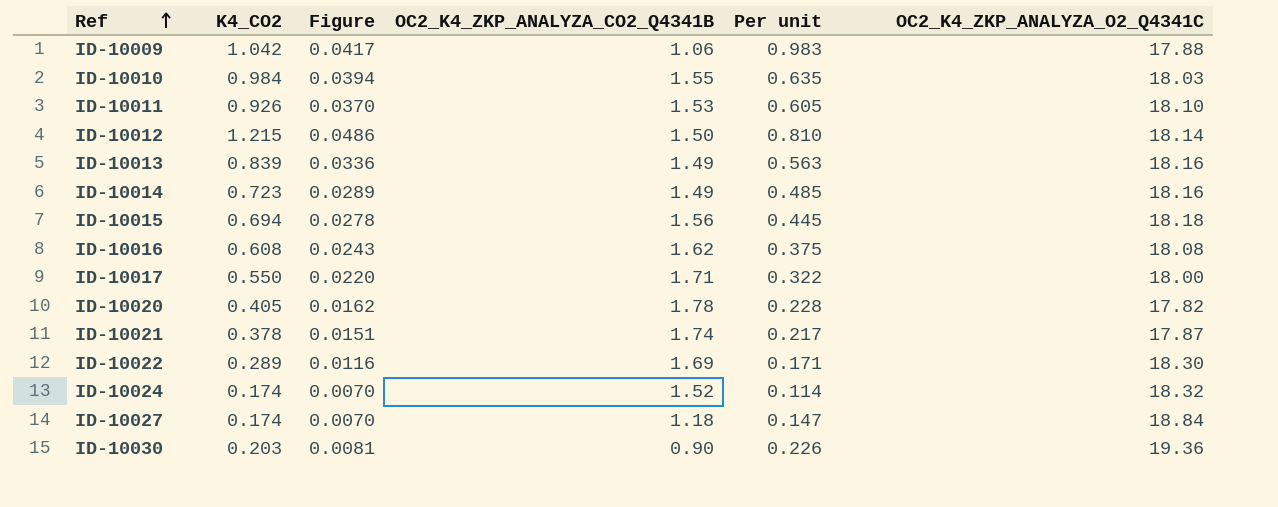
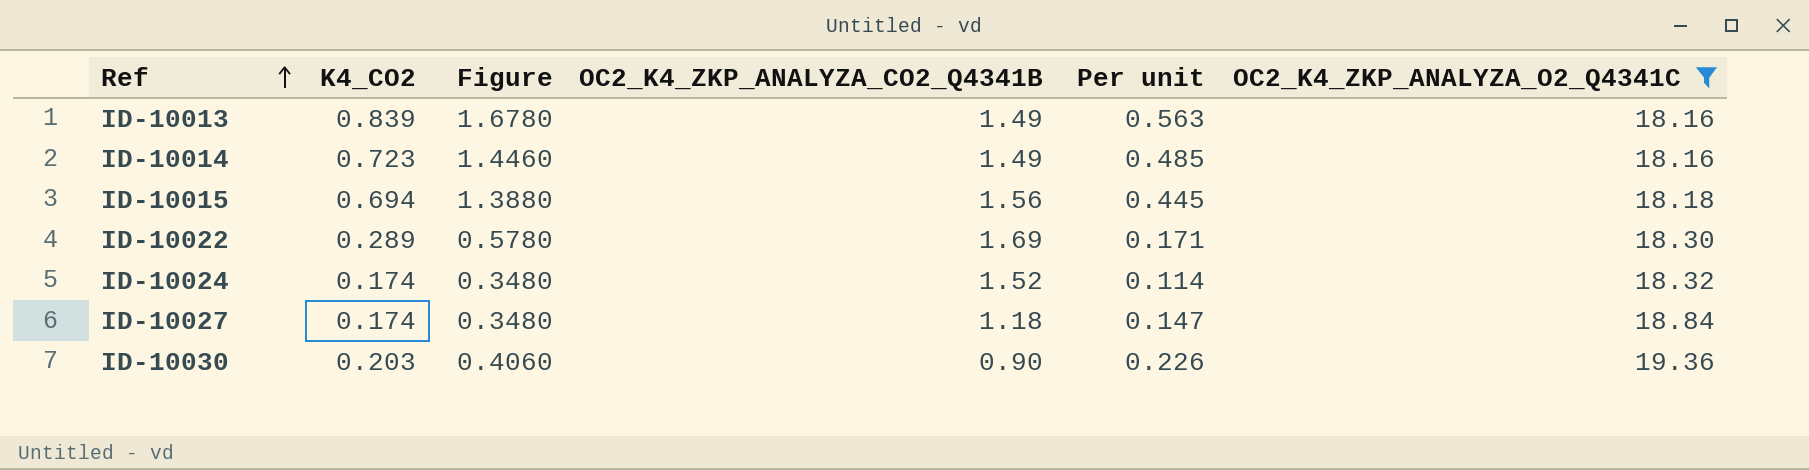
filter: none -> OC2_K4_ZKP_ANALYZA_O2_Q4341C >= 18.16
column Figure | formula: [K4_CO2] * 0.04 -> [K4_CO2] * 2

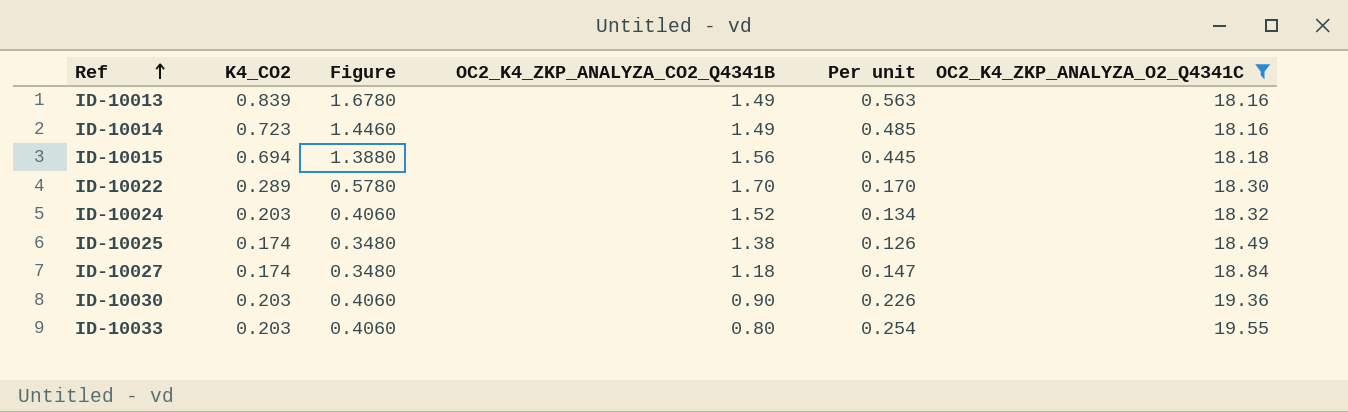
ID-10022 | OC2_K4_ZKP_ANALYZA_CO2_Q4341B: 1.69 -> 1.70
ID-10022 | Per unit: 0.171 -> 0.170
ID-10024 | K4_CO2: 0.174 -> 0.203
ID-10024 | Figure: 0.3480 -> 0.4060
ID-10024 | Per unit: 0.114 -> 0.134
row ID-10025: none -> 0.174 | 0.3480 | 1.38 | 0.126 | 18.49
row ID-10033: none -> 0.203 | 0.4060 | 0.80 | 0.254 | 19.55

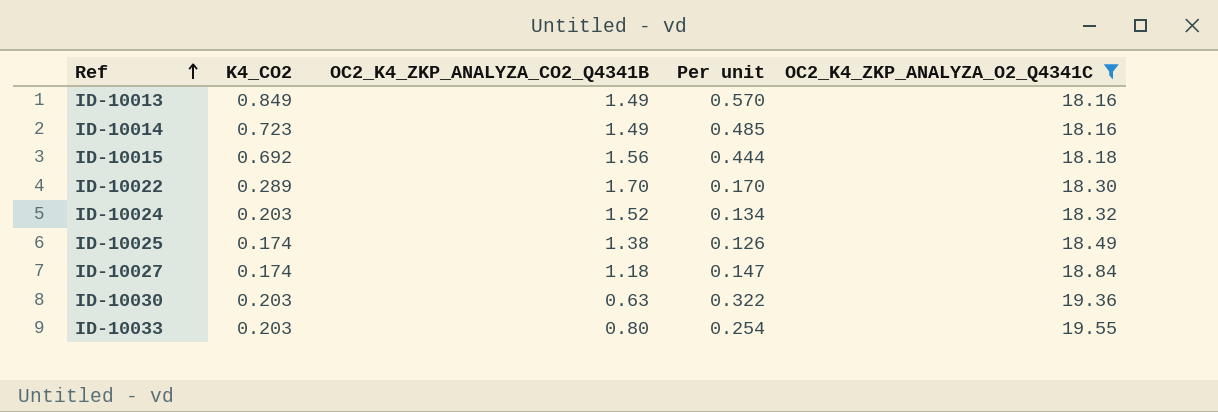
column Figure | formula: [K4_CO2] * 2 -> none
ID-10013 | K4_CO2: 0.839 -> 0.849
ID-10013 | Per unit: 0.563 -> 0.570
ID-10015 | K4_CO2: 0.694 -> 0.692
ID-10015 | Per unit: 0.445 -> 0.444
ID-10030 | OC2_K4_ZKP_ANALYZA_CO2_Q4341B: 0.90 -> 0.63
ID-10030 | Per unit: 0.226 -> 0.322

